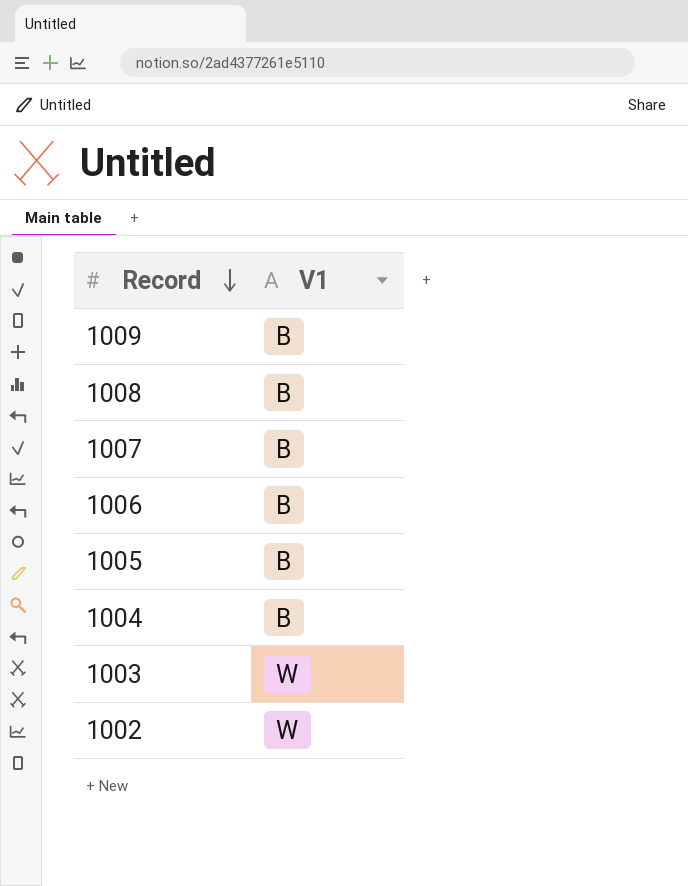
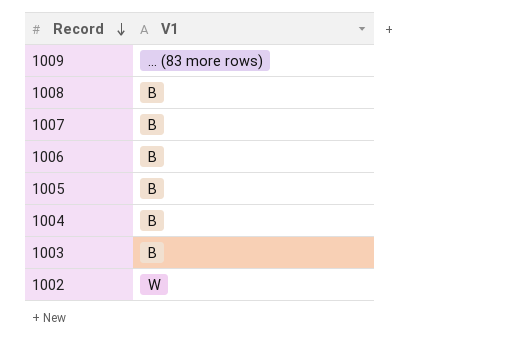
1009 | V1: B -> ... (83 more rows)
1003 | V1: W -> B

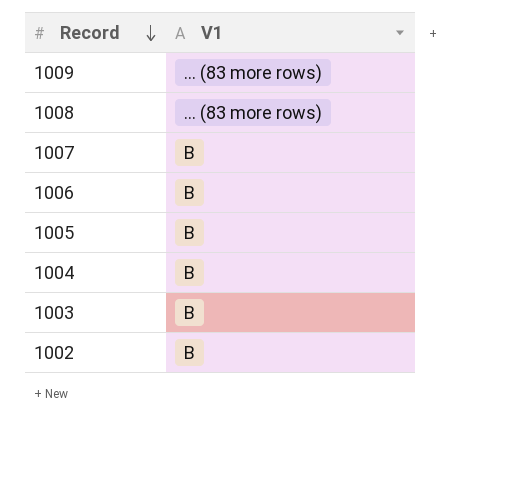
1008 | V1: B -> ... (83 more rows)
1002 | V1: W -> B

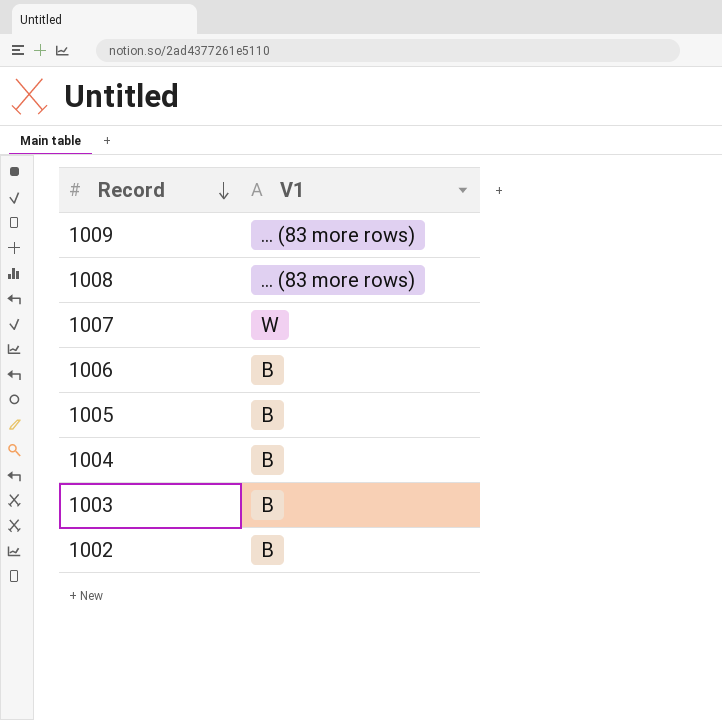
1007 | V1: B -> W

